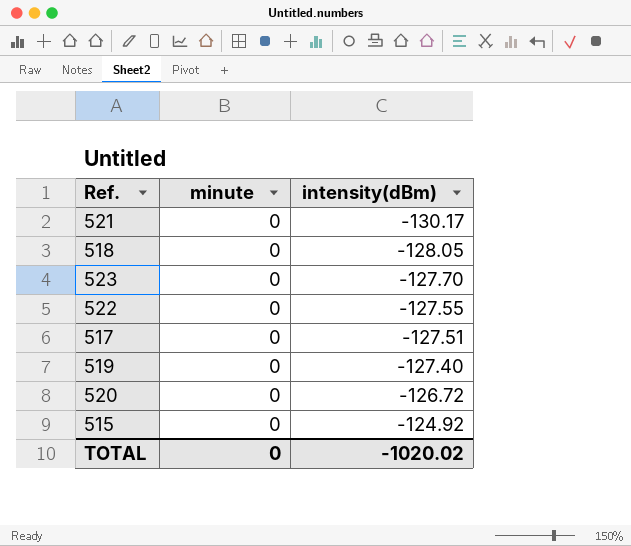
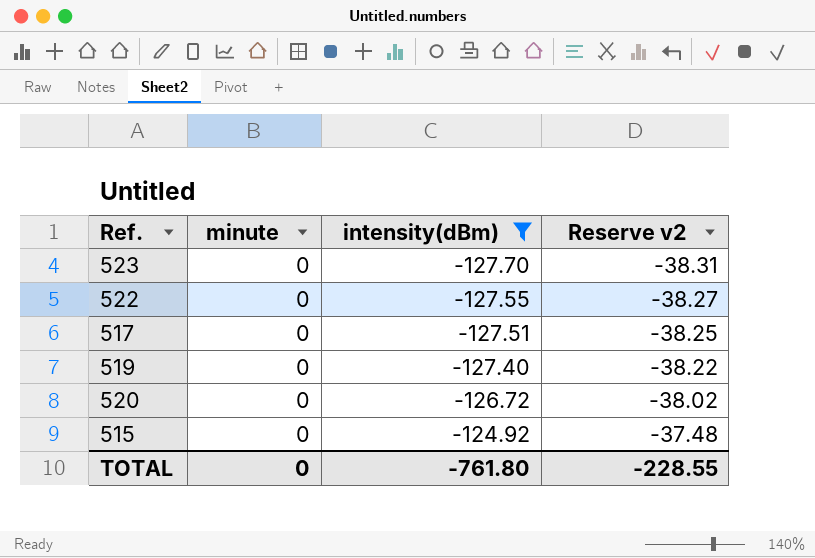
filter: none -> intensity(dBm) >= -127.70
column Reserve v2 | formula: none -> [intensity(dBm)] * 0.3
TOTAL | intensity(dBm): -1020.02 -> -761.80

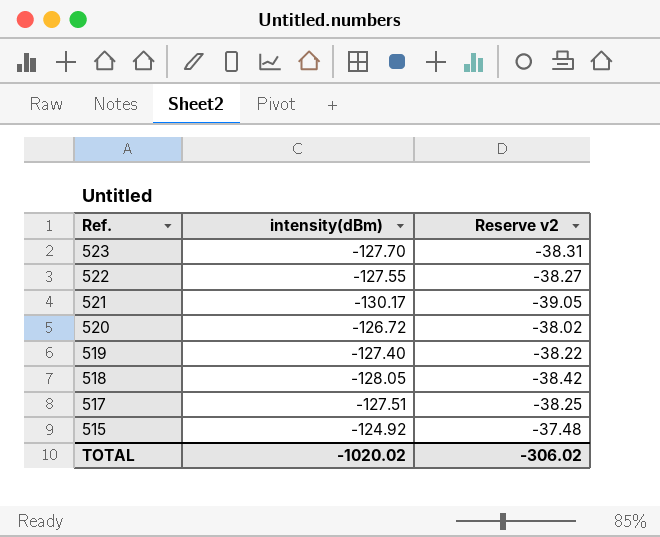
filter: intensity(dBm) >= -127.70 -> none
row order: intensity(dBm) ascending -> Ref. descending
column minute | position: 2 -> none
TOTAL | intensity(dBm): -761.80 -> -1020.02
TOTAL | Reserve v2: -228.55 -> -306.02

